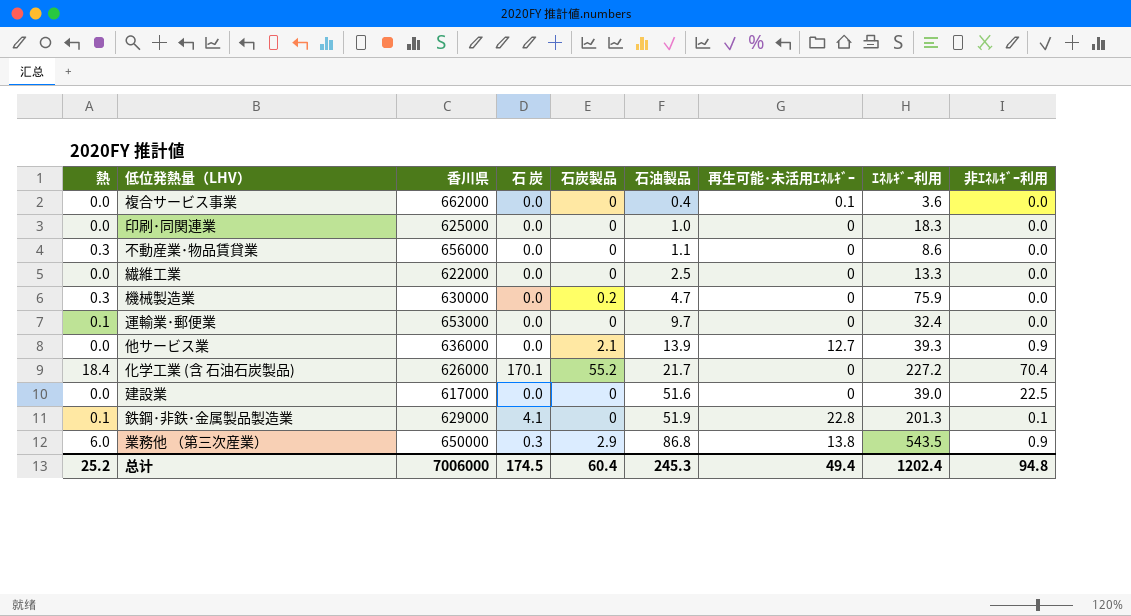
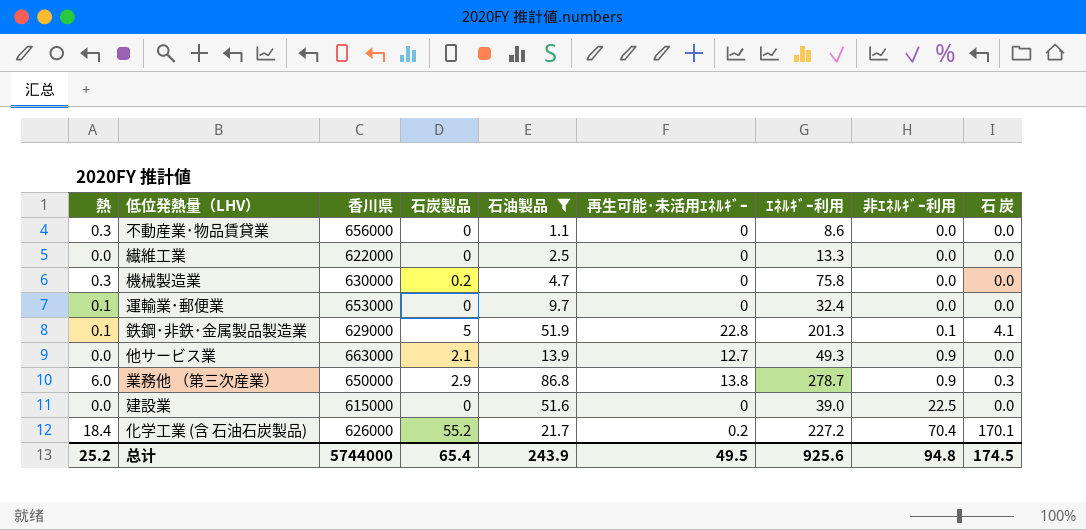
filter: none -> 石油製品 >= 1.1
row order: 石油製品 ascending -> 非ｴﾈﾙｷﾞｰ利用 ascending
column 石 炭 | position: 4 -> 9
機械製造業 | ｴﾈﾙｷﾞｰ利用: 75.9 -> 75.8
鉄鋼･非鉄･金属製品製造業 | 石炭製品: 0 -> 5
他サービス業 | 香川県: 636000 -> 663000
他サービス業 | ｴﾈﾙｷﾞｰ利用: 39.3 -> 49.3
業務他 （第三次産業） | ｴﾈﾙｷﾞｰ利用: 543.5 -> 278.7
建設業 | 香川県: 617000 -> 615000
化学工業 (含 石油石炭製品) | 再生可能･未活用ｴﾈﾙｷﾞｰ: 0 -> 0.2
总计 | 香川県: 7006000 -> 5744000
总计 | 石炭製品: 60.4 -> 65.4
总计 | 石油製品: 245.3 -> 243.9
总计 | 再生可能･未活用ｴﾈﾙｷﾞｰ: 49.4 -> 49.5
总计 | ｴﾈﾙｷﾞｰ利用: 1202.4 -> 925.6

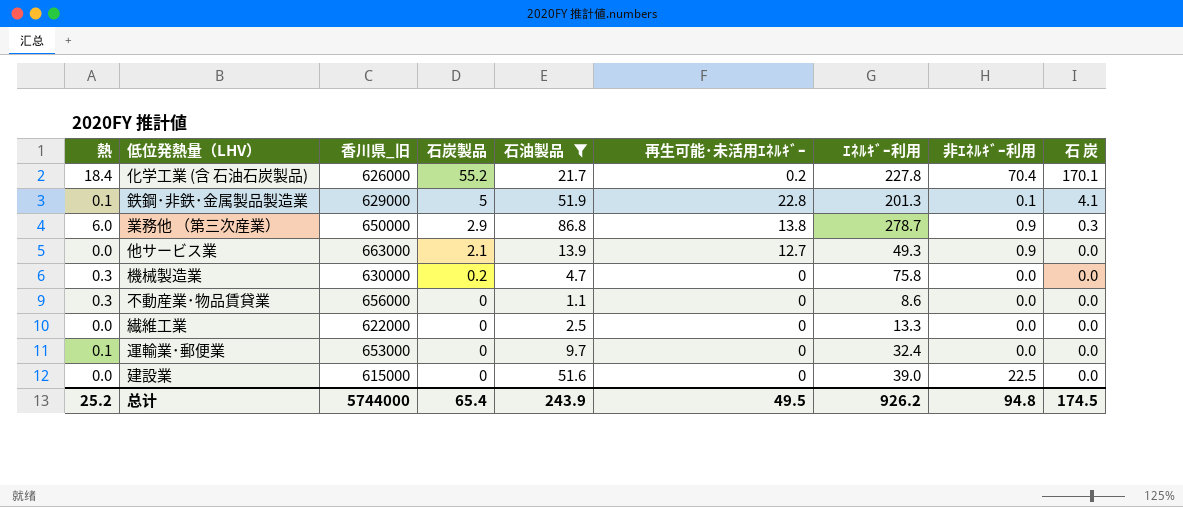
row order: 非ｴﾈﾙｷﾞｰ利用 ascending -> 石炭製品 descending
column name: 香川県 -> 香川県_旧
化学工業 (含 石油石炭製品) | ｴﾈﾙｷﾞｰ利用: 227.2 -> 227.8
总计 | ｴﾈﾙｷﾞｰ利用: 925.6 -> 926.2

